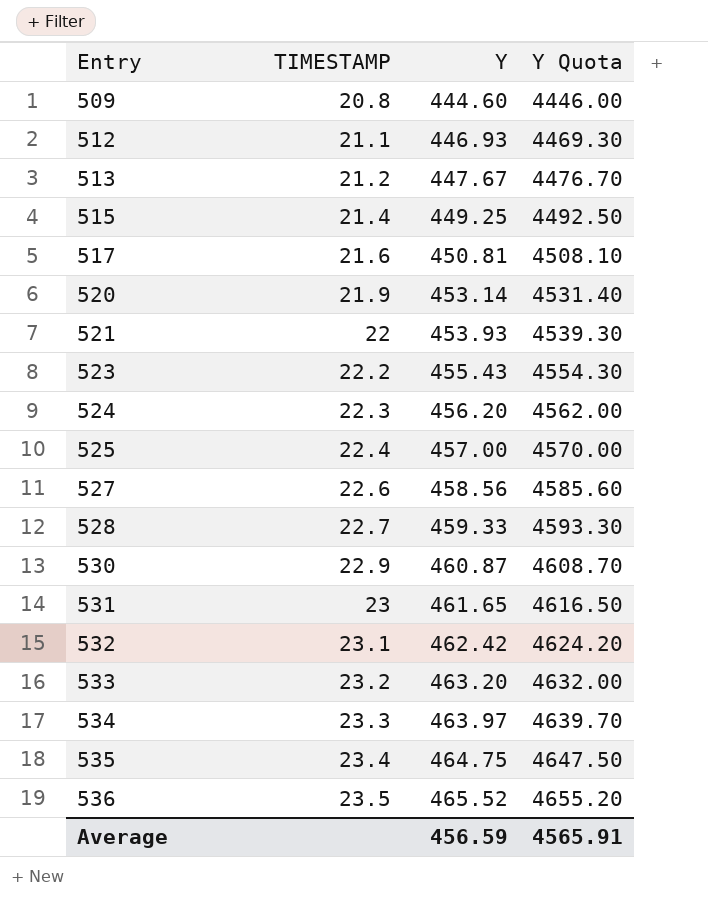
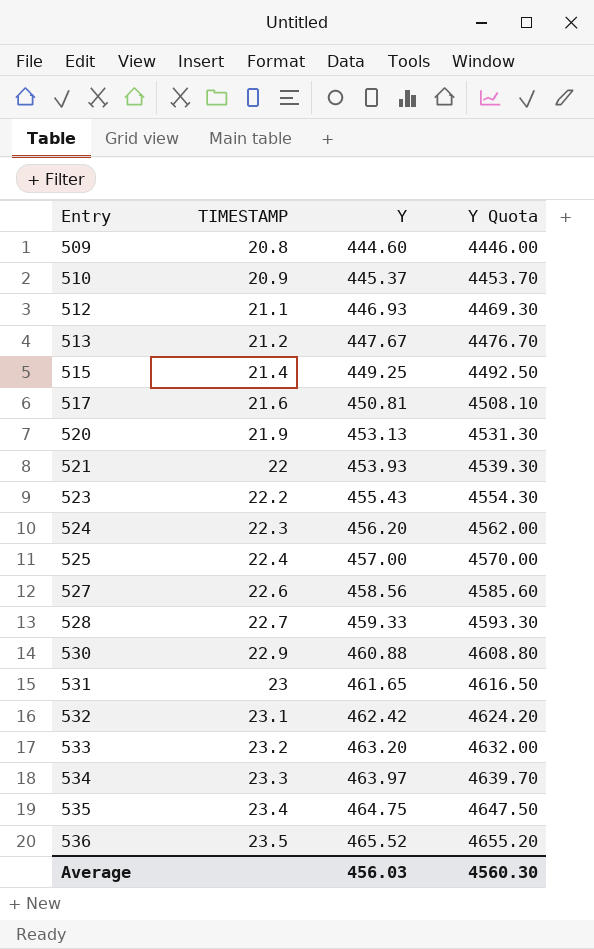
row 510: none -> 20.9 | 445.37 | 4453.70
520 | Y: 453.14 -> 453.13
520 | Y Quota: 4531.40 -> 4531.30
530 | Y: 460.87 -> 460.88
530 | Y Quota: 4608.70 -> 4608.80
Average | Y: 456.59 -> 456.03
Average | Y Quota: 4565.91 -> 4560.30

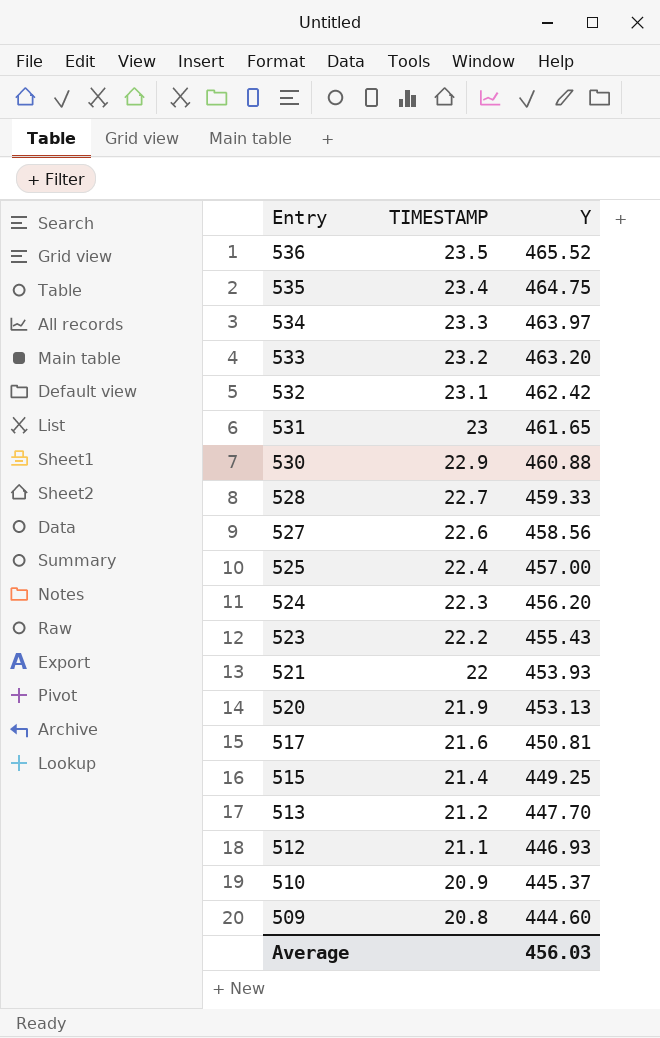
row order: Entry ascending -> Entry descending
column Y Quota | formula: [Y] * 10 -> none
513 | Y: 447.67 -> 447.70

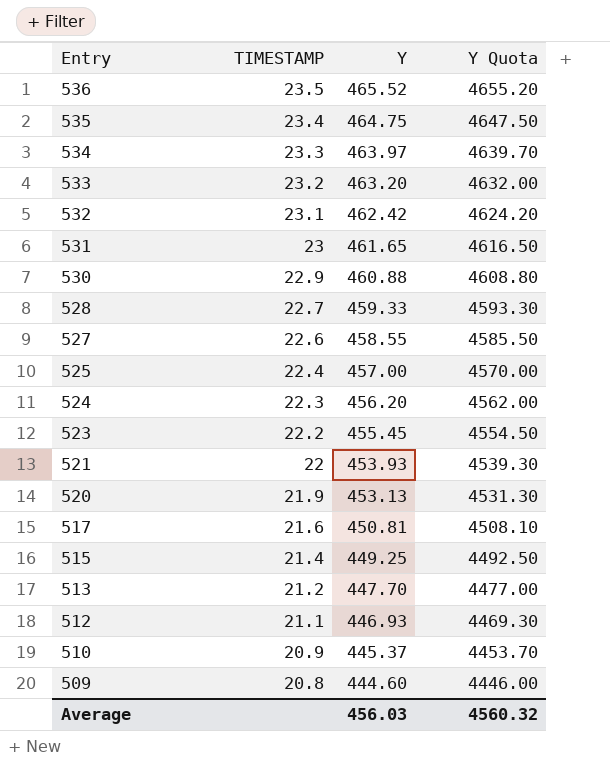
column Y Quota | formula: none -> [Y] * 10
527 | Y: 458.56 -> 458.55
523 | Y: 455.43 -> 455.45

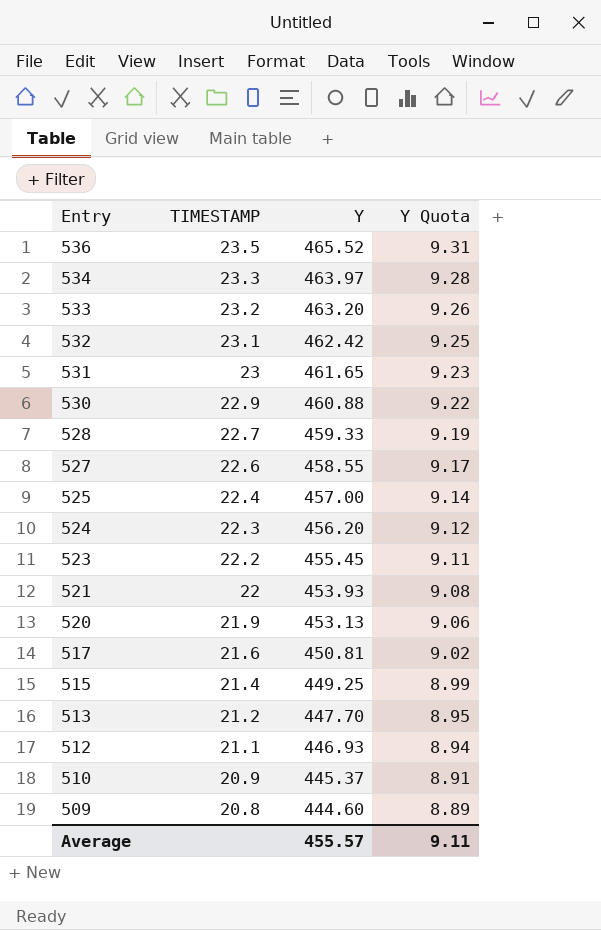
column Y Quota | formula: [Y] * 10 -> [Y] * 0.02
row 535: 23.4 | 464.75 | 4647.50 -> none
Average | Y: 456.03 -> 455.57
Average | Y Quota: 4560.32 -> 9.11

